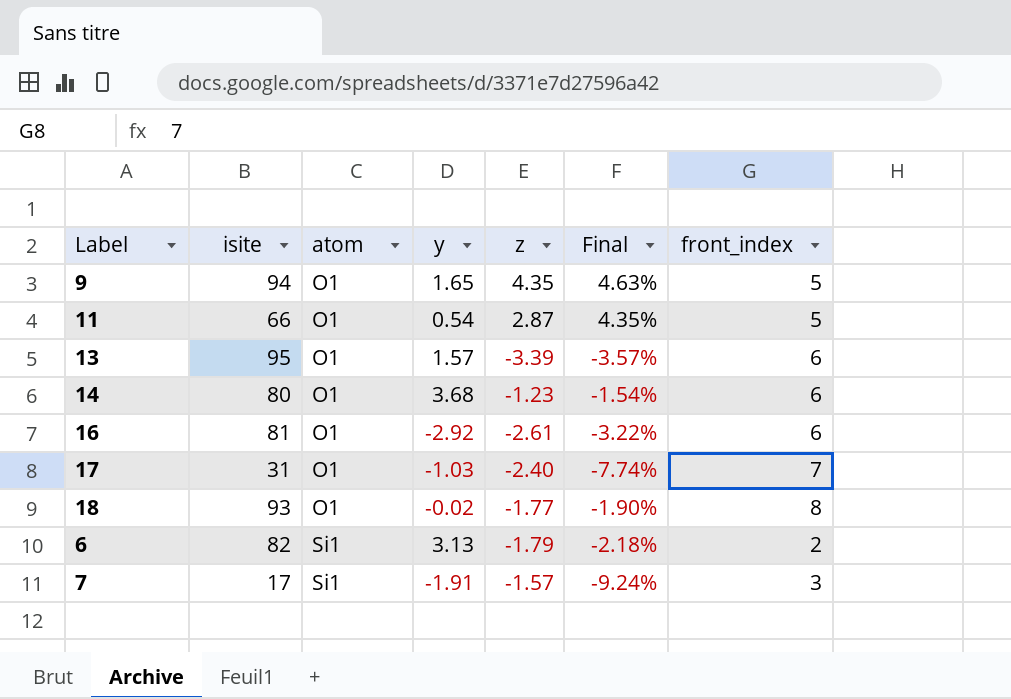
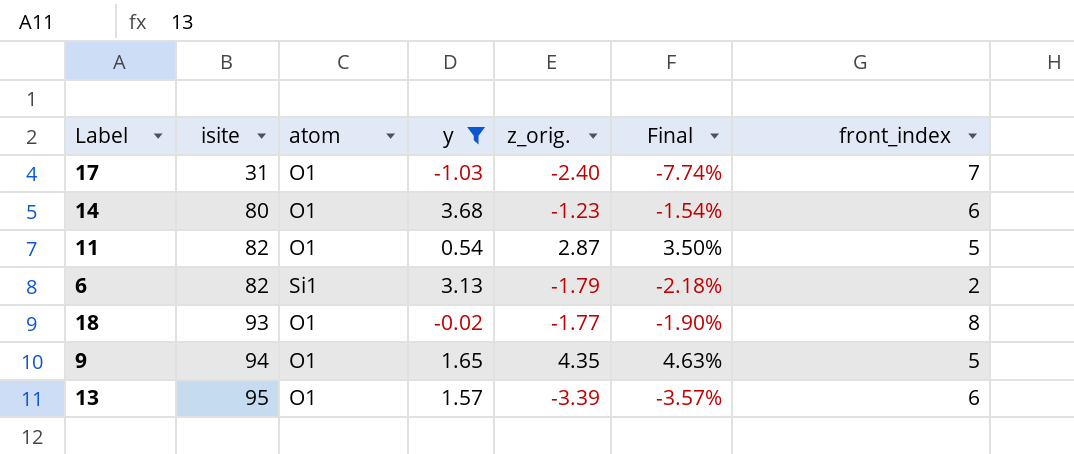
filter: none -> y >= -1.03
row order: atom ascending -> isite ascending
column name: z -> z_orig.
11 | isite: 66 -> 82
11 | Final: 4.35% -> 3.50%

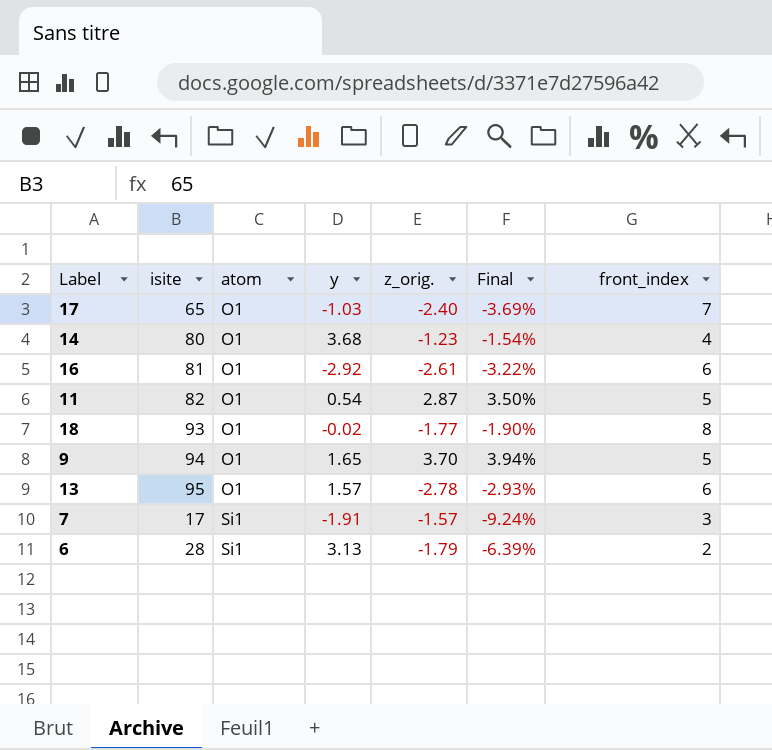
filter: y >= -1.03 -> none
row order: isite ascending -> atom ascending
17 | isite: 31 -> 65
17 | Final: -7.74% -> -3.69%
14 | front_index: 6 -> 4
9 | z_orig.: 4.35 -> 3.70
9 | Final: 4.63% -> 3.94%
13 | z_orig.: -3.39 -> -2.78
13 | Final: -3.57% -> -2.93%
6 | isite: 82 -> 28
6 | Final: -2.18% -> -6.39%

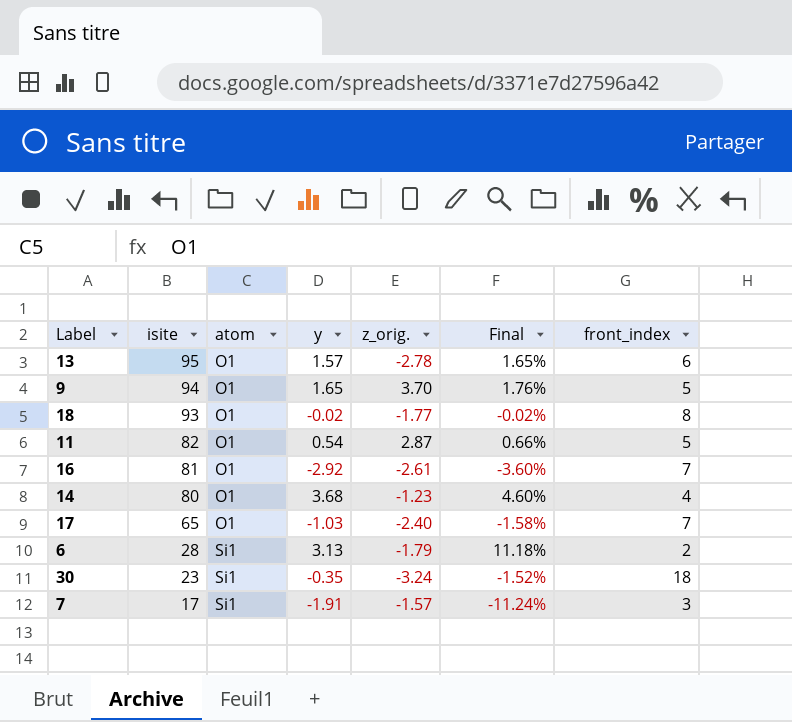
row order: atom ascending -> isite descending
column Final | formula: [z_orig.] / [isite] -> [y] / [isite]
16 | front_index: 6 -> 7
row 30: none -> 23 | Si1 | -0.35 | -3.24 | -1.52% | 18

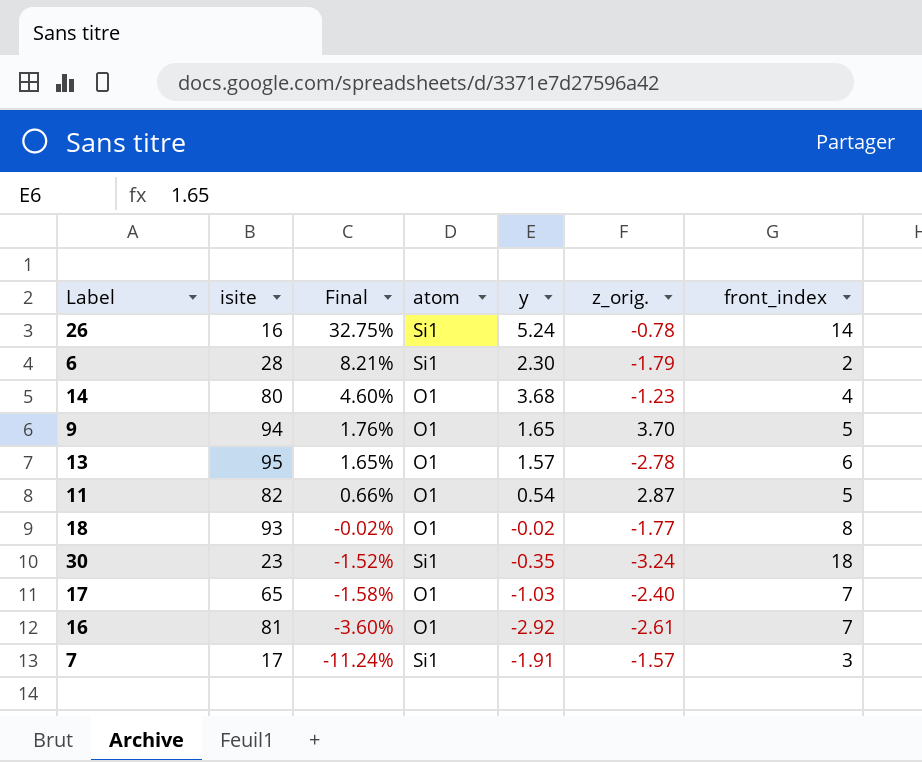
row order: isite descending -> Final descending
column Final | position: 6 -> 3
row 26: none -> 16 | 32.75% | Si1 | 5.24 | -0.78 | 14
6 | Final: 11.18% -> 8.21%
6 | y: 3.13 -> 2.30

